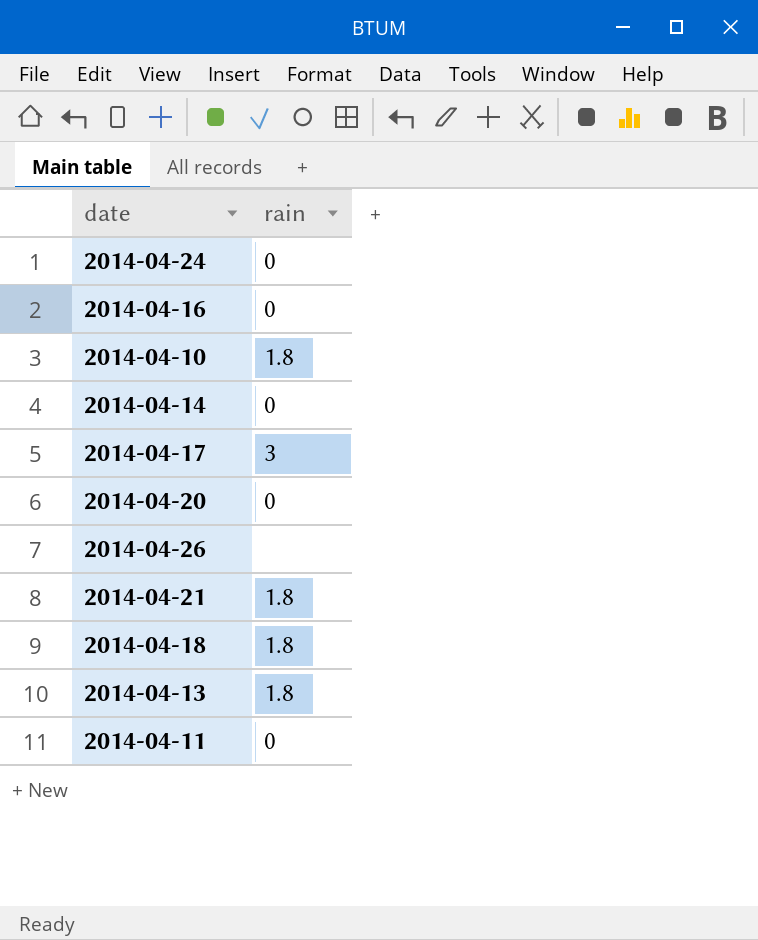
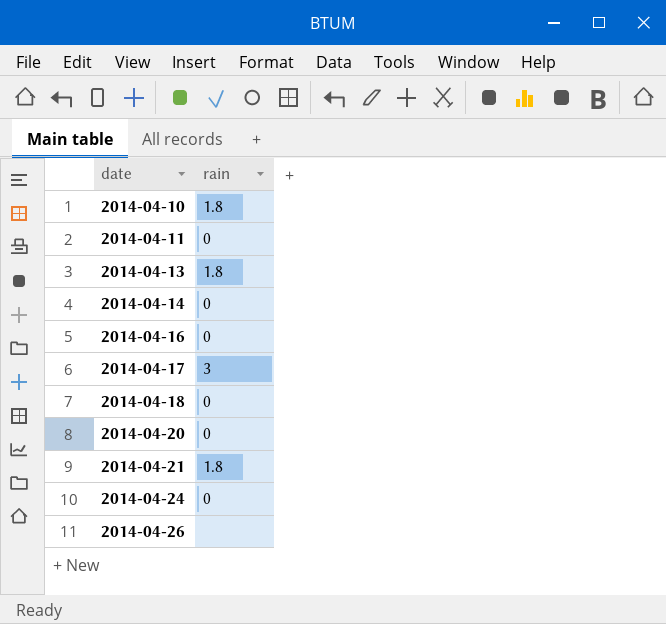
row order: none -> date ascending
2014-04-18 | rain: 1.8 -> 0

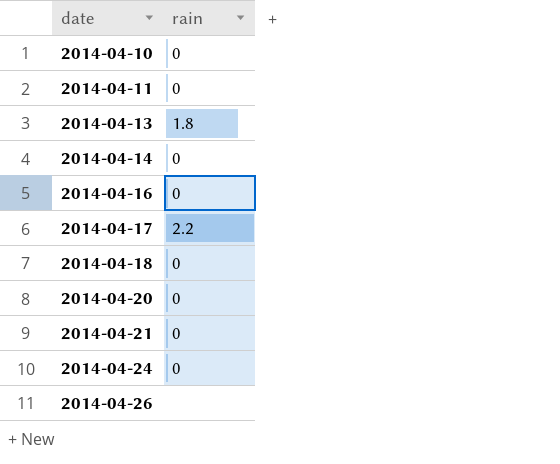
2014-04-10 | rain: 1.8 -> 0
2014-04-17 | rain: 3 -> 2.2
2014-04-21 | rain: 1.8 -> 0

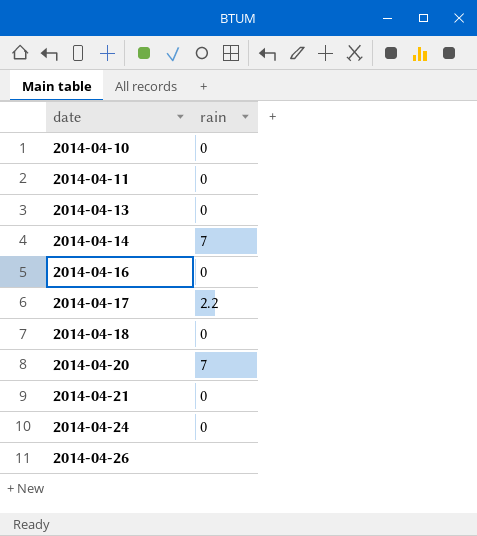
2014-04-13 | rain: 1.8 -> 0
2014-04-14 | rain: 0 -> 7
2014-04-20 | rain: 0 -> 7

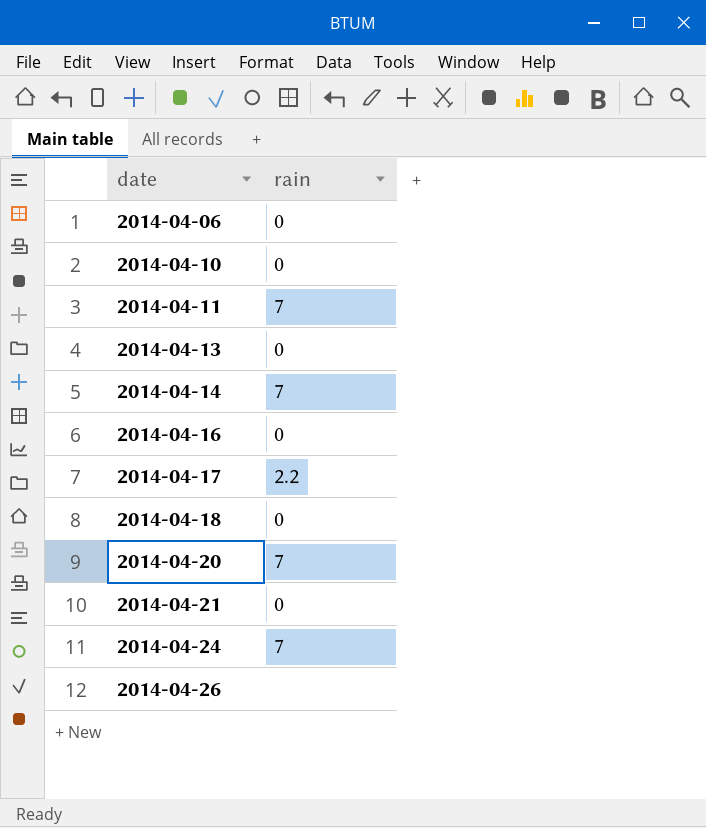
row 2014-04-06: none -> 0
2014-04-11 | rain: 0 -> 7
2014-04-24 | rain: 0 -> 7

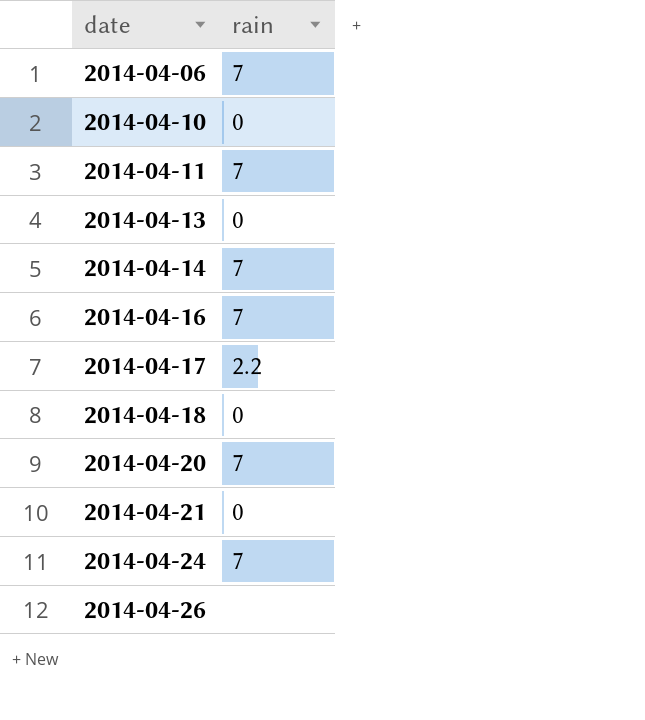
2014-04-06 | rain: 0 -> 7
2014-04-16 | rain: 0 -> 7

